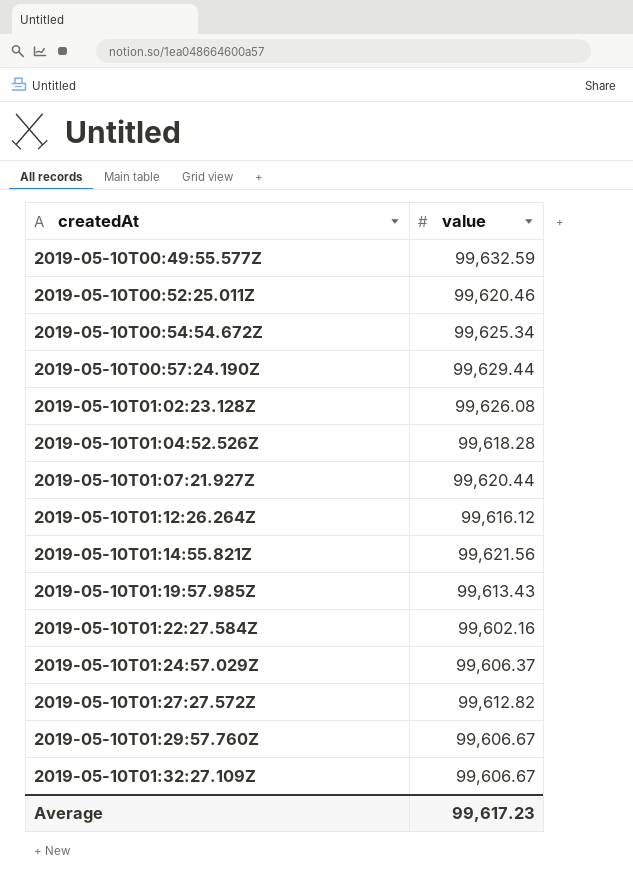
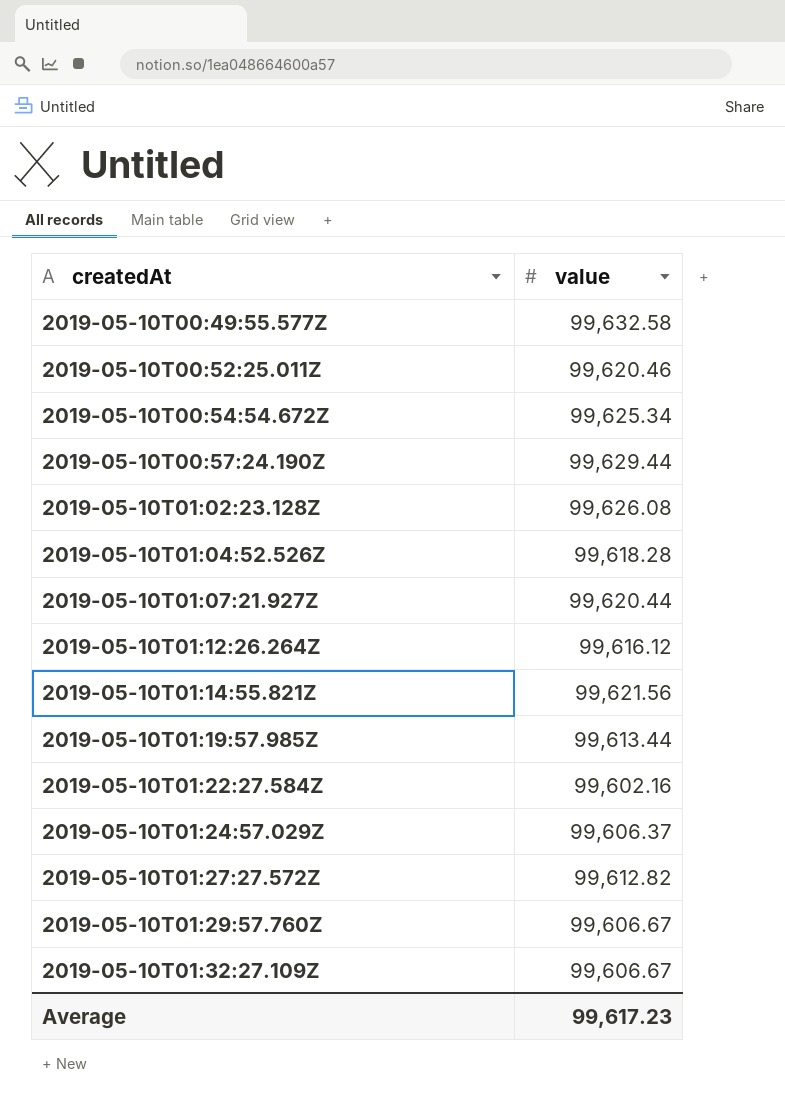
2019-05-10T00:49:55.577Z | value: 99,632.59 -> 99,632.58
2019-05-10T01:19:57.985Z | value: 99,613.43 -> 99,613.44

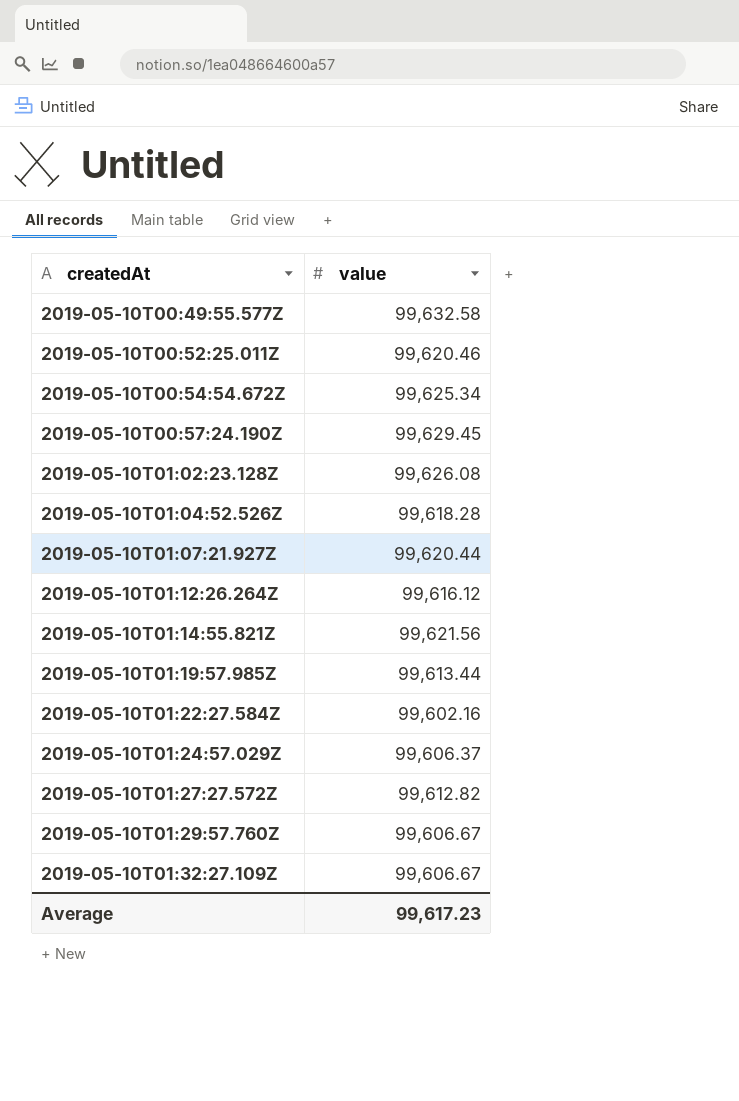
2019-05-10T00:57:24.190Z | value: 99,629.44 -> 99,629.45

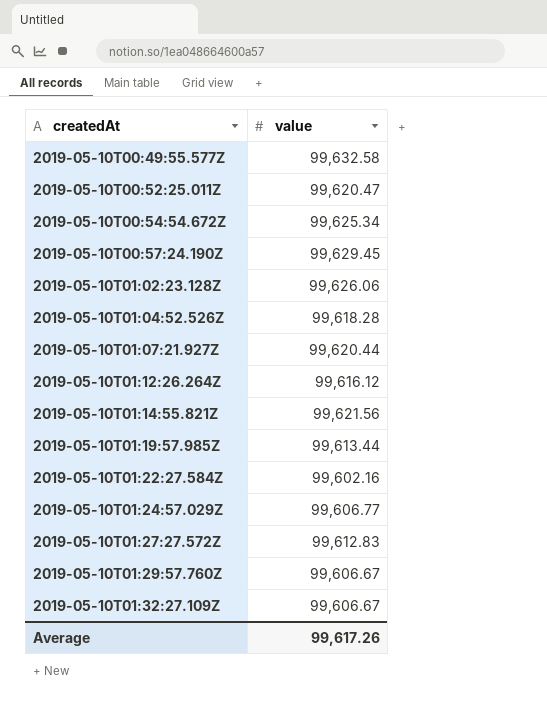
2019-05-10T00:52:25.011Z | value: 99,620.46 -> 99,620.47
2019-05-10T01:02:23.128Z | value: 99,626.08 -> 99,626.06
2019-05-10T01:24:57.029Z | value: 99,606.37 -> 99,606.77
2019-05-10T01:27:27.572Z | value: 99,612.82 -> 99,612.83
Average | value: 99,617.23 -> 99,617.26

